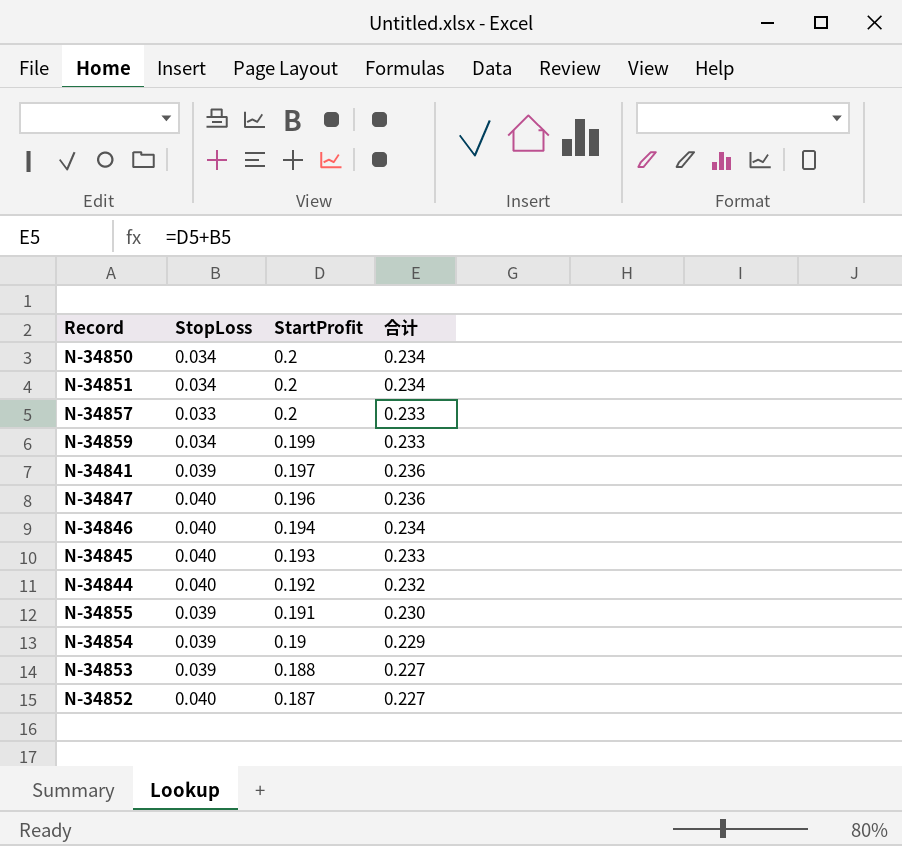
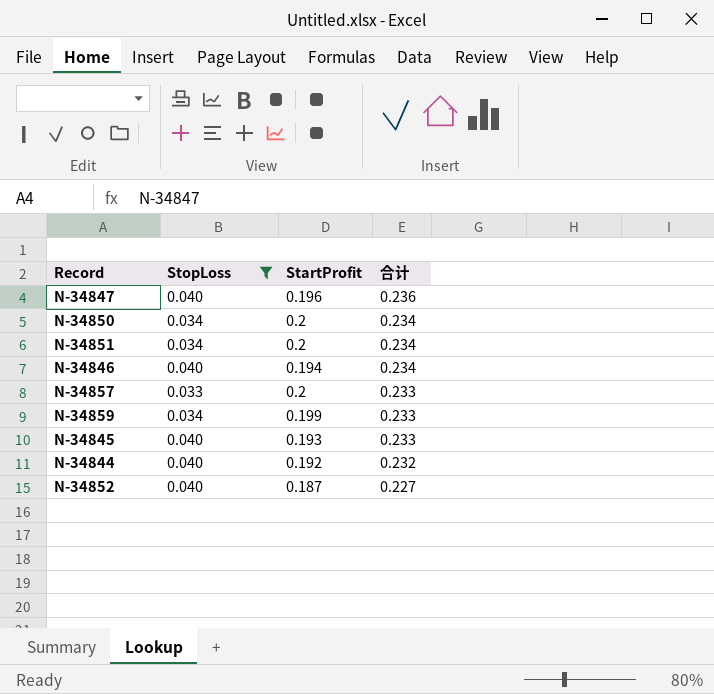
filter: none -> StopLoss != 0.039
row order: StartProfit descending -> 合计 descending

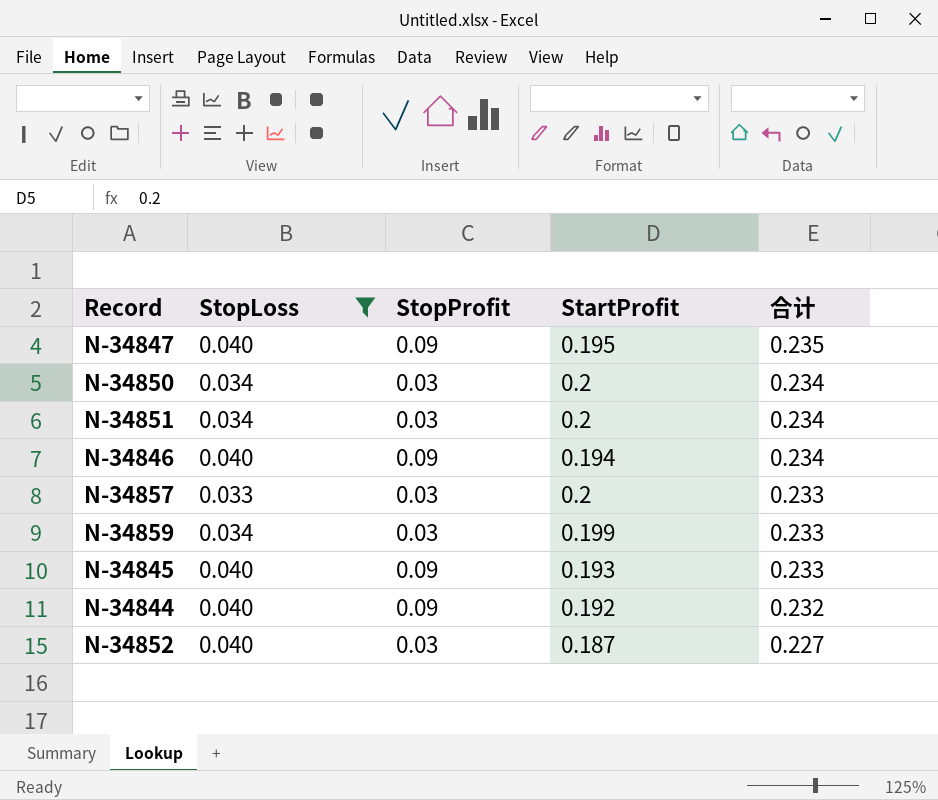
column StopProfit | position: none -> 3
N-34847 | StartProfit: 0.196 -> 0.195
N-34847 | 合计: 0.236 -> 0.235

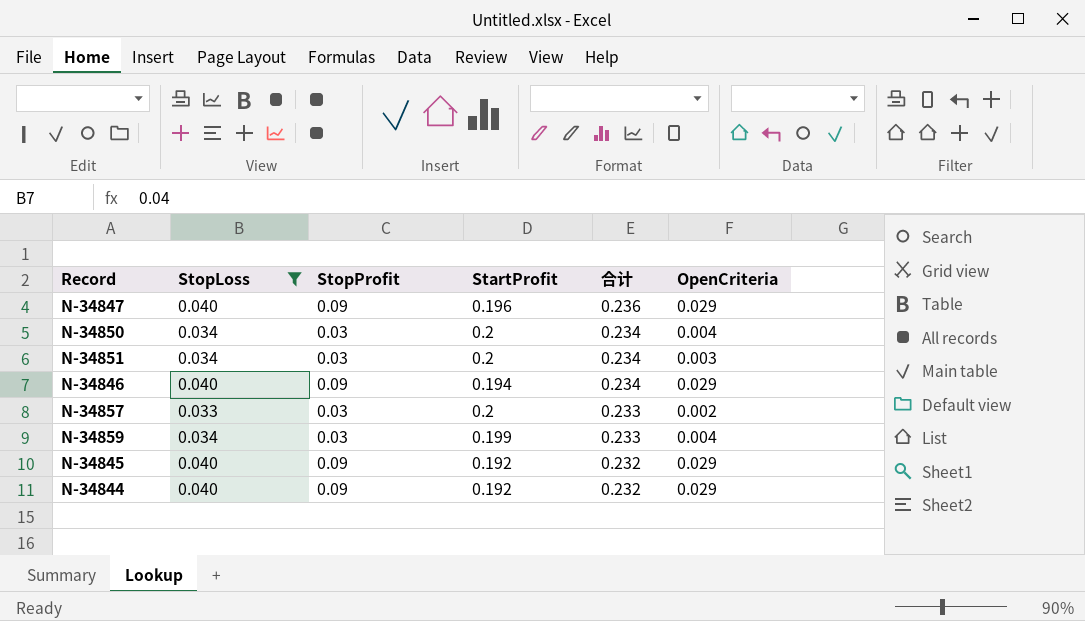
column OpenCriteria | position: none -> 6
row N-34852: 0.040 | 0.03 | 0.187 | 0.227 -> none
N-34847 | StartProfit: 0.195 -> 0.196
N-34847 | 合计: 0.235 -> 0.236
N-34845 | StartProfit: 0.193 -> 0.192
N-34845 | 合计: 0.233 -> 0.232

